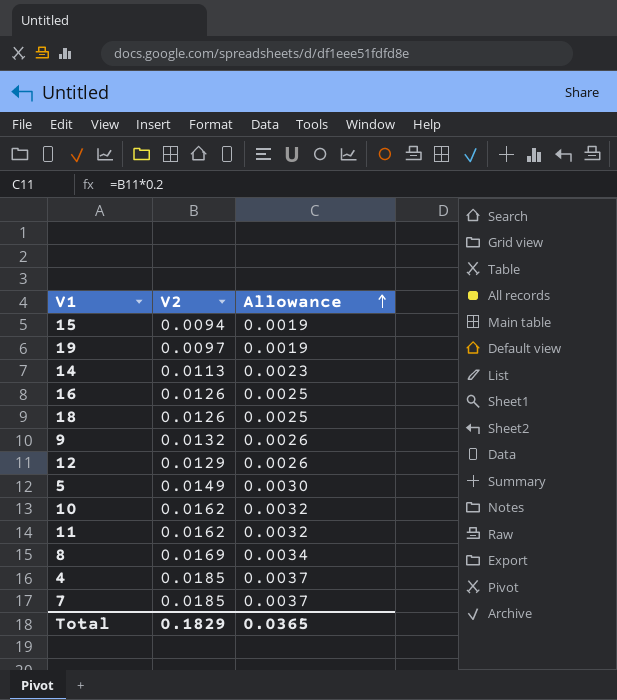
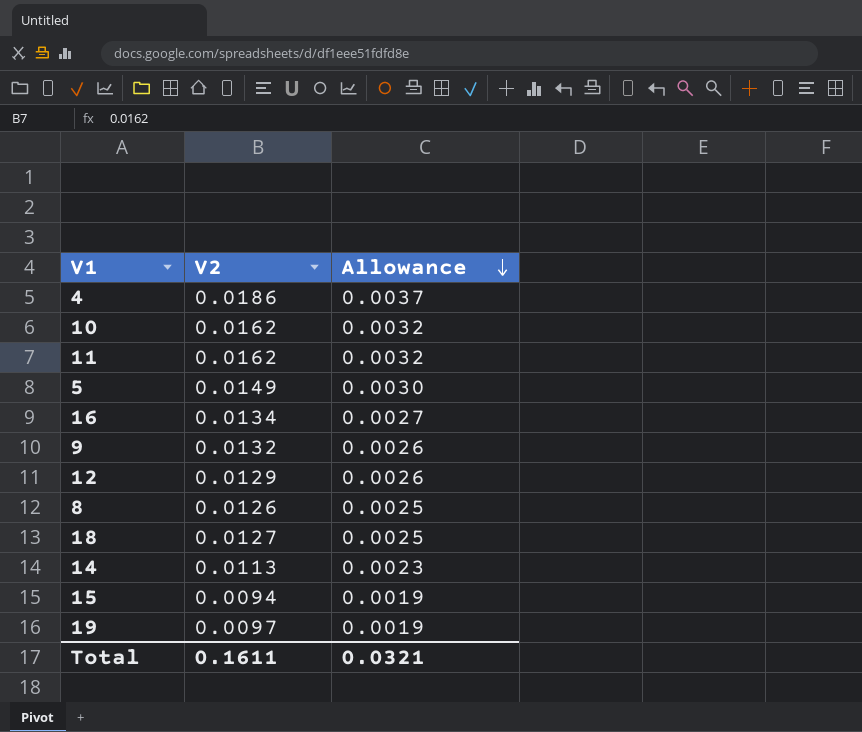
row order: Allowance ascending -> Allowance descending
row 7: 0.0185 | 0.0037 -> none
4 | V2: 0.0185 -> 0.0186
16 | V2: 0.0126 -> 0.0134
16 | Allowance: 0.0025 -> 0.0027
8 | V2: 0.0169 -> 0.0126
8 | Allowance: 0.0034 -> 0.0025
18 | V2: 0.0126 -> 0.0127
Total | V2: 0.1829 -> 0.1611
Total | Allowance: 0.0365 -> 0.0321

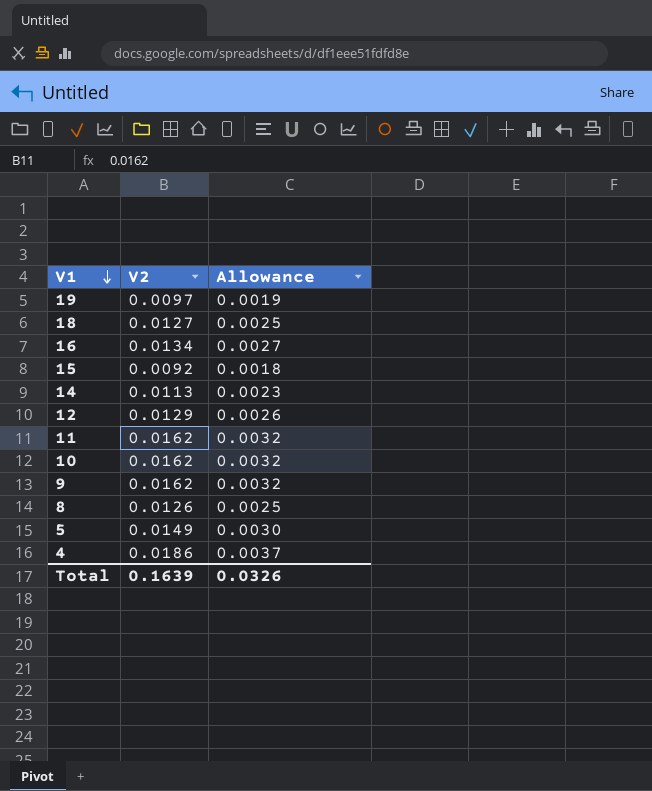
row order: Allowance descending -> V1 descending
15 | V2: 0.0094 -> 0.0092
15 | Allowance: 0.0019 -> 0.0018
9 | V2: 0.0132 -> 0.0162
9 | Allowance: 0.0026 -> 0.0032
Total | V2: 0.1611 -> 0.1639
Total | Allowance: 0.0321 -> 0.0326

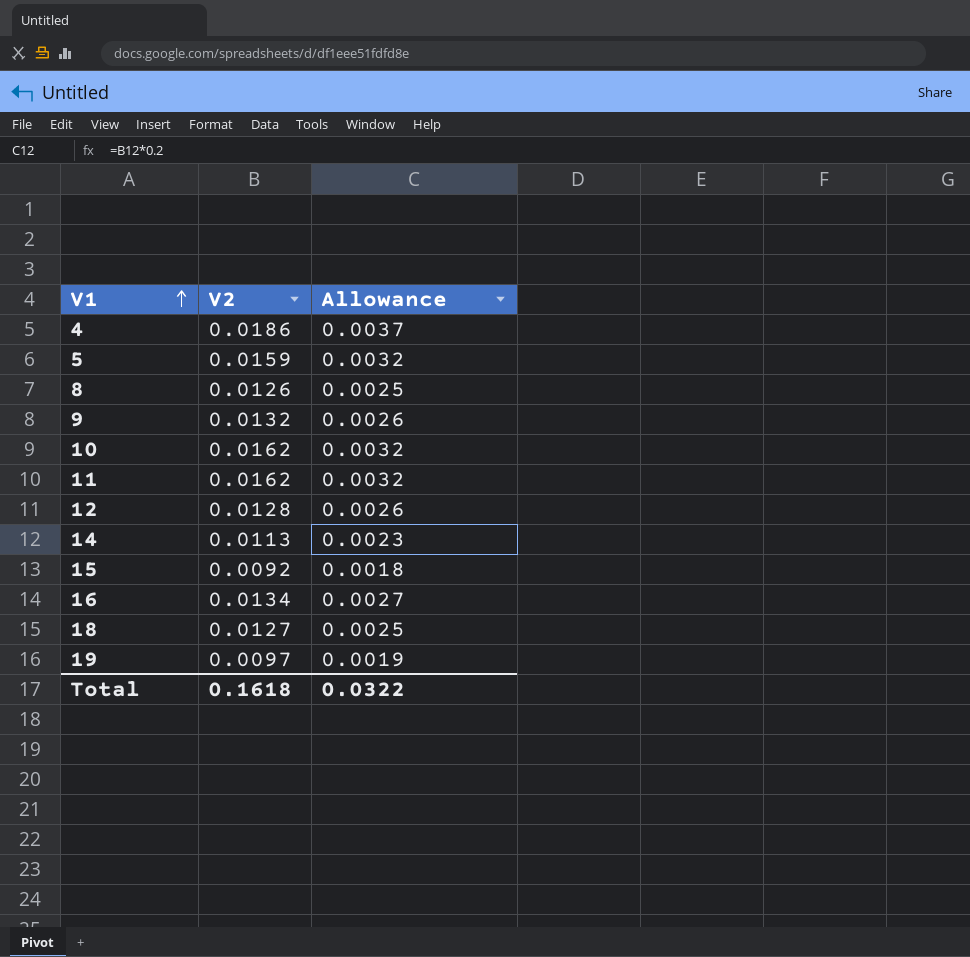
row order: V1 descending -> V1 ascending
5 | V2: 0.0149 -> 0.0159
5 | Allowance: 0.0030 -> 0.0032
9 | V2: 0.0162 -> 0.0132
9 | Allowance: 0.0032 -> 0.0026
12 | V2: 0.0129 -> 0.0128
Total | V2: 0.1639 -> 0.1618
Total | Allowance: 0.0326 -> 0.0322

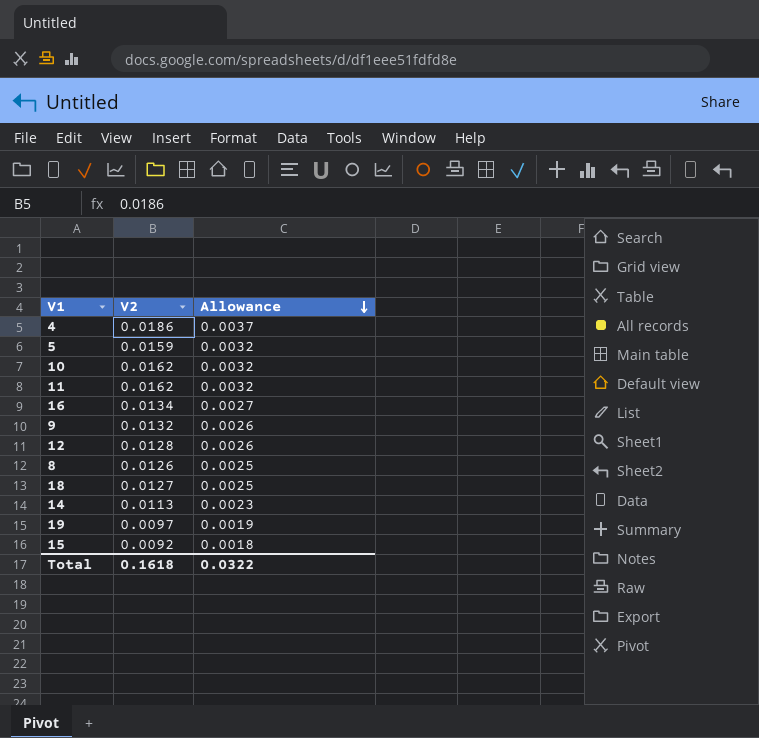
row order: V1 ascending -> Allowance descending

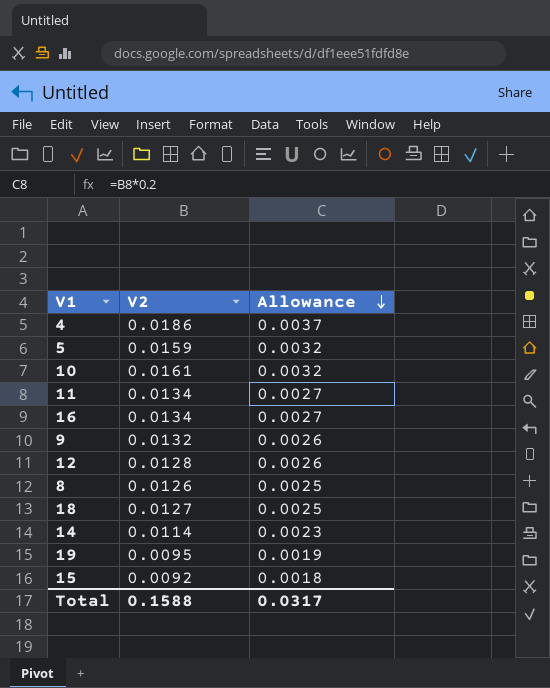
10 | V2: 0.0162 -> 0.0161
11 | V2: 0.0162 -> 0.0134
11 | Allowance: 0.0032 -> 0.0027
14 | V2: 0.0113 -> 0.0114
19 | V2: 0.0097 -> 0.0095
Total | V2: 0.1618 -> 0.1588
Total | Allowance: 0.0322 -> 0.0317

